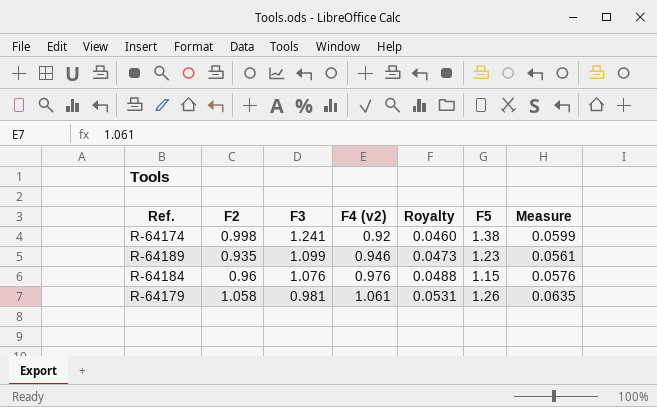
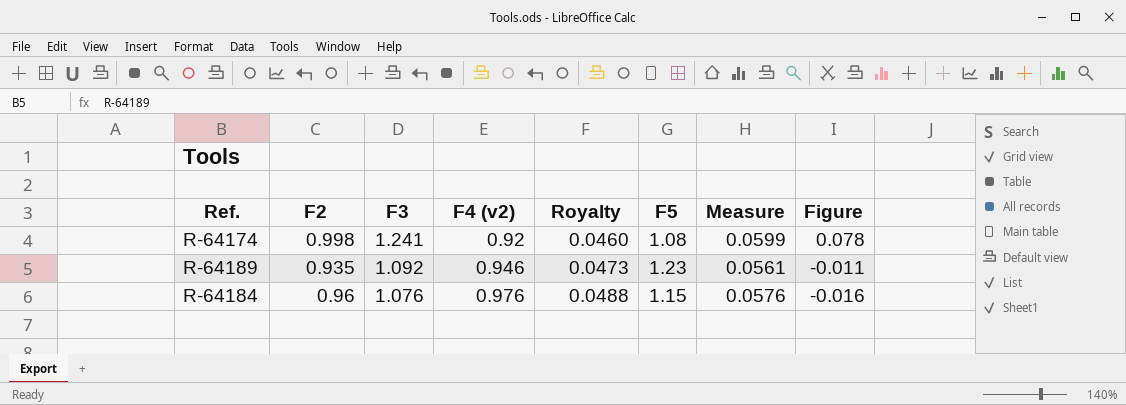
column Figure | formula: none -> [F2] - [F4 (v2)]
row R-64179: 1.058 | 0.981 | 1.061 | 0.0531 | 1.26 | 0.0635 -> none
R-64174 | F5: 1.38 -> 1.08
R-64189 | F3: 1.099 -> 1.092

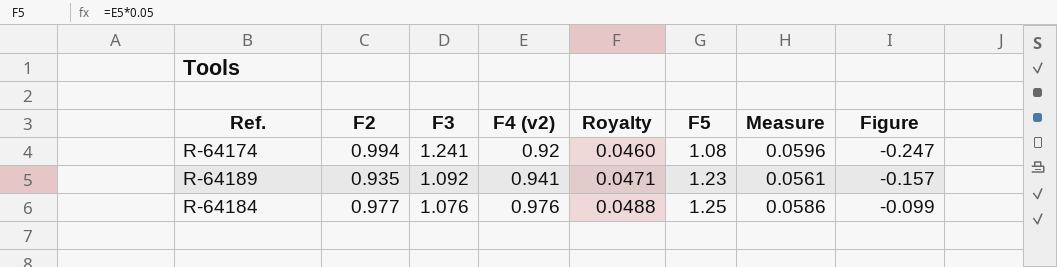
column Figure | formula: [F2] - [F4 (v2)] -> [F2] - [F3]
R-64174 | F2: 0.998 -> 0.994
R-64174 | Measure: 0.0599 -> 0.0596
R-64189 | F4 (v2): 0.946 -> 0.941
R-64189 | Royalty: 0.0473 -> 0.0471
R-64184 | F2: 0.96 -> 0.977
R-64184 | F5: 1.15 -> 1.25
R-64184 | Measure: 0.0576 -> 0.0586

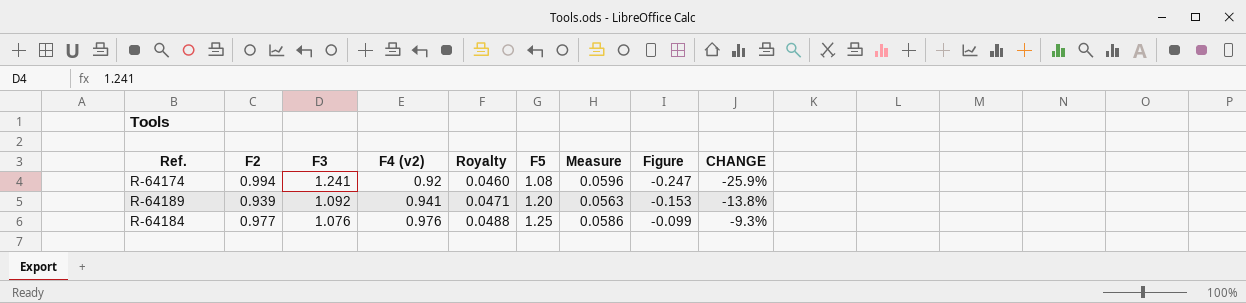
column CHANGE | formula: none -> ([F4 (v2)] - [F3]) / [F3]
R-64189 | F2: 0.935 -> 0.939
R-64189 | F5: 1.23 -> 1.20
R-64189 | Measure: 0.0561 -> 0.0563
R-64189 | Figure: -0.157 -> -0.153

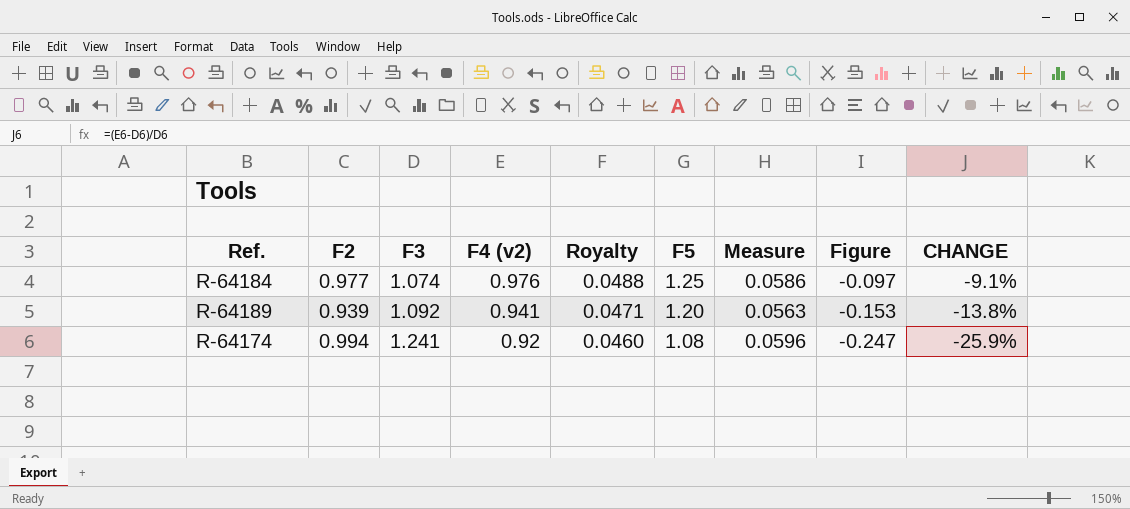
row order: F3 descending -> F3 ascending
R-64184 | F3: 1.076 -> 1.074
R-64184 | Figure: -0.099 -> -0.097
R-64184 | CHANGE: -9.3% -> -9.1%

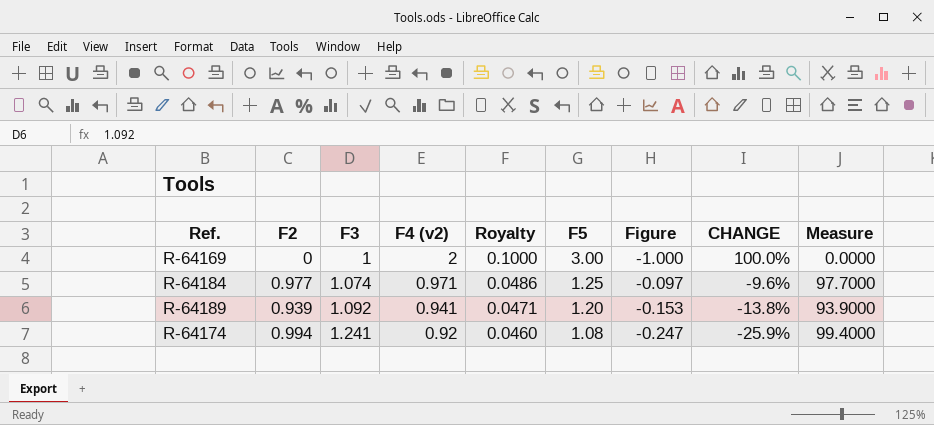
column Measure | formula: [F2] * 0.06 -> [F2] * 100
column Measure | position: 7 -> 9
row R-64169: none -> 0 | 1 | 2 | 0.1000 | 3.00 | -1.000 | 100.0% | 0.0000
R-64184 | F4 (v2): 0.976 -> 0.971
R-64184 | Royalty: 0.0488 -> 0.0486
R-64184 | CHANGE: -9.1% -> -9.6%

